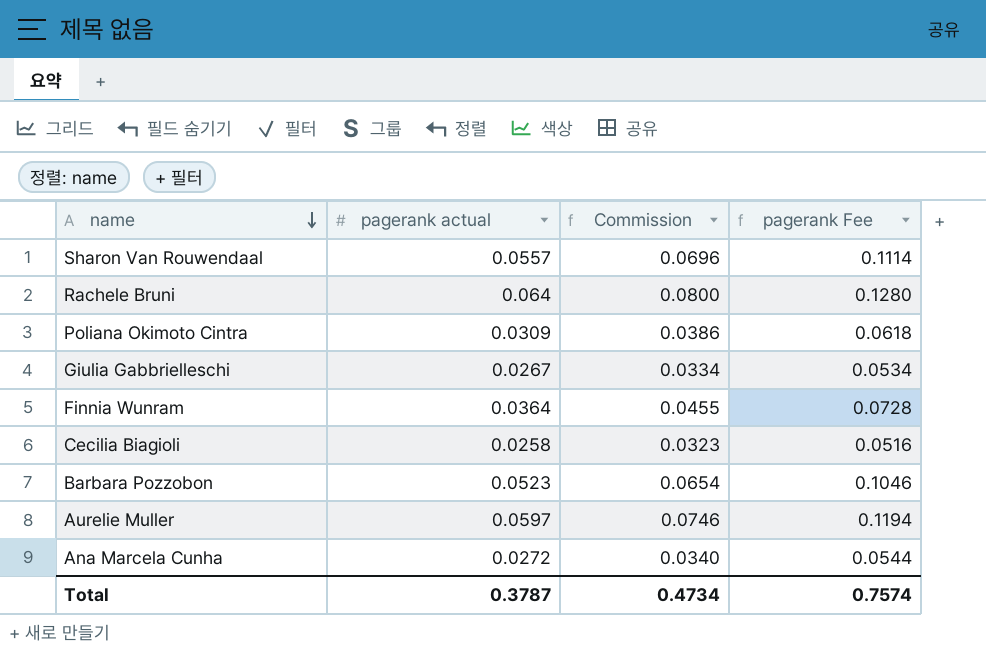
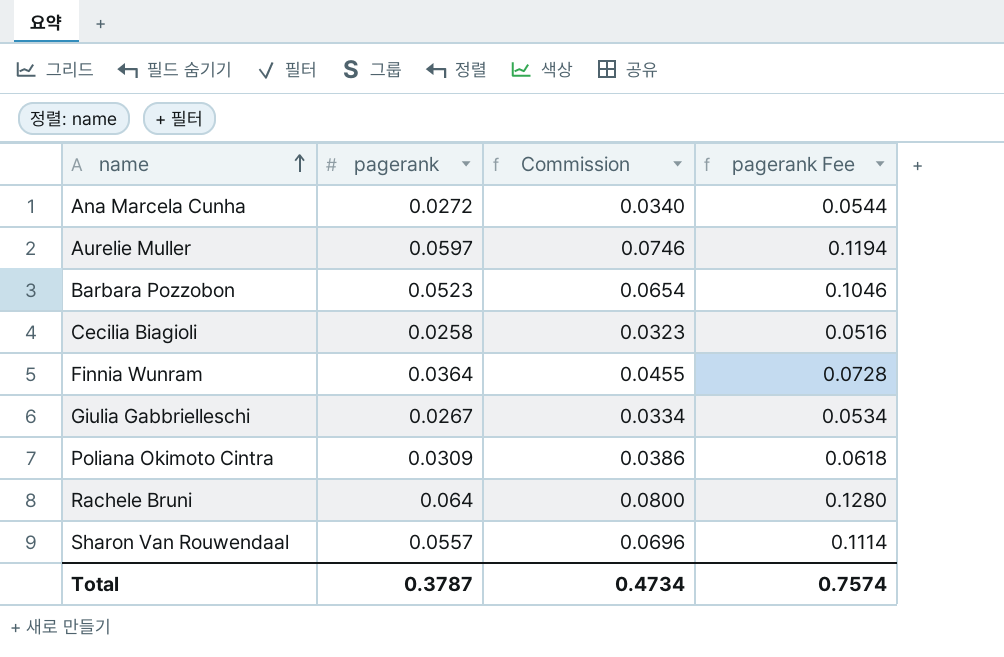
row order: name descending -> name ascending
column name: pagerank actual -> pagerank

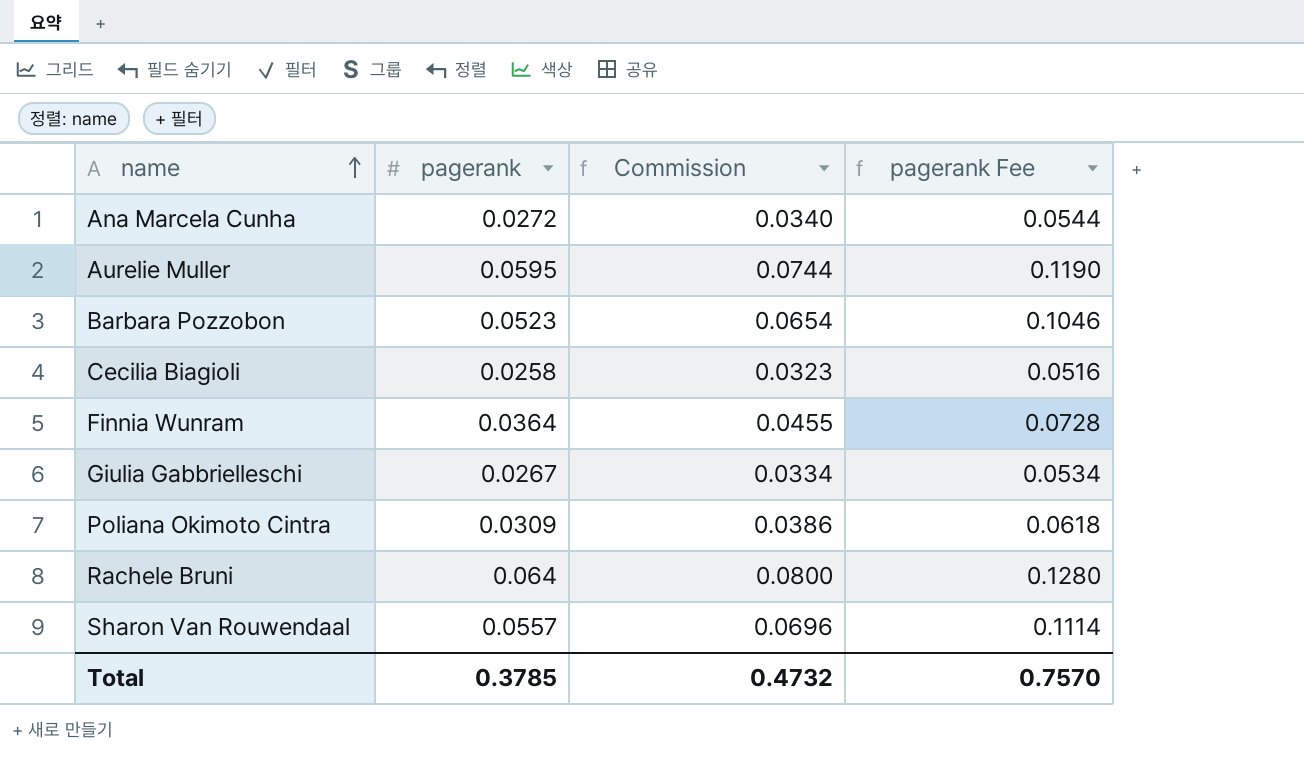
Aurelie Muller | pagerank: 0.0597 -> 0.0595
Aurelie Muller | Commission: 0.0746 -> 0.0744
Aurelie Muller | pagerank Fee: 0.1194 -> 0.1190
Total | pagerank: 0.3787 -> 0.3785
Total | Commission: 0.4734 -> 0.4732
Total | pagerank Fee: 0.7574 -> 0.7570

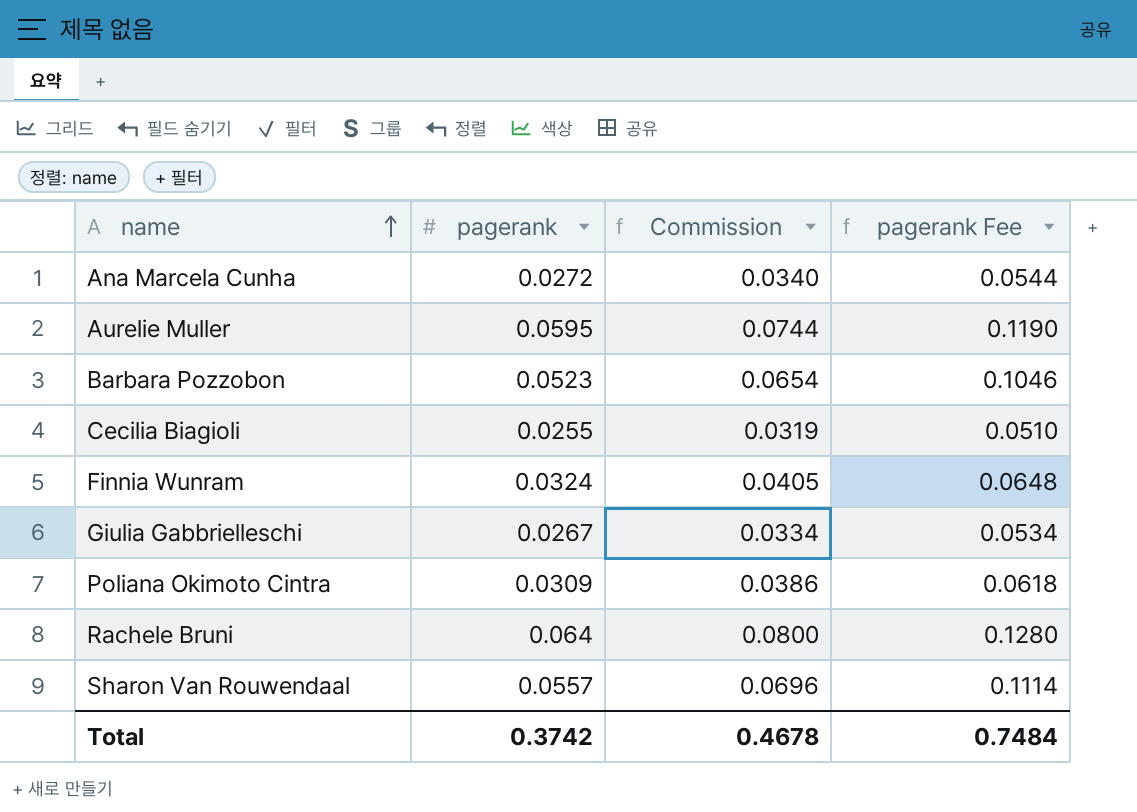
Cecilia Biagioli | pagerank: 0.0258 -> 0.0255
Cecilia Biagioli | Commission: 0.0323 -> 0.0319
Cecilia Biagioli | pagerank Fee: 0.0516 -> 0.0510
Finnia Wunram | pagerank: 0.0364 -> 0.0324
Finnia Wunram | Commission: 0.0455 -> 0.0405
Finnia Wunram | pagerank Fee: 0.0728 -> 0.0648
Total | pagerank: 0.3785 -> 0.3742
Total | Commission: 0.4732 -> 0.4678
Total | pagerank Fee: 0.7570 -> 0.7484

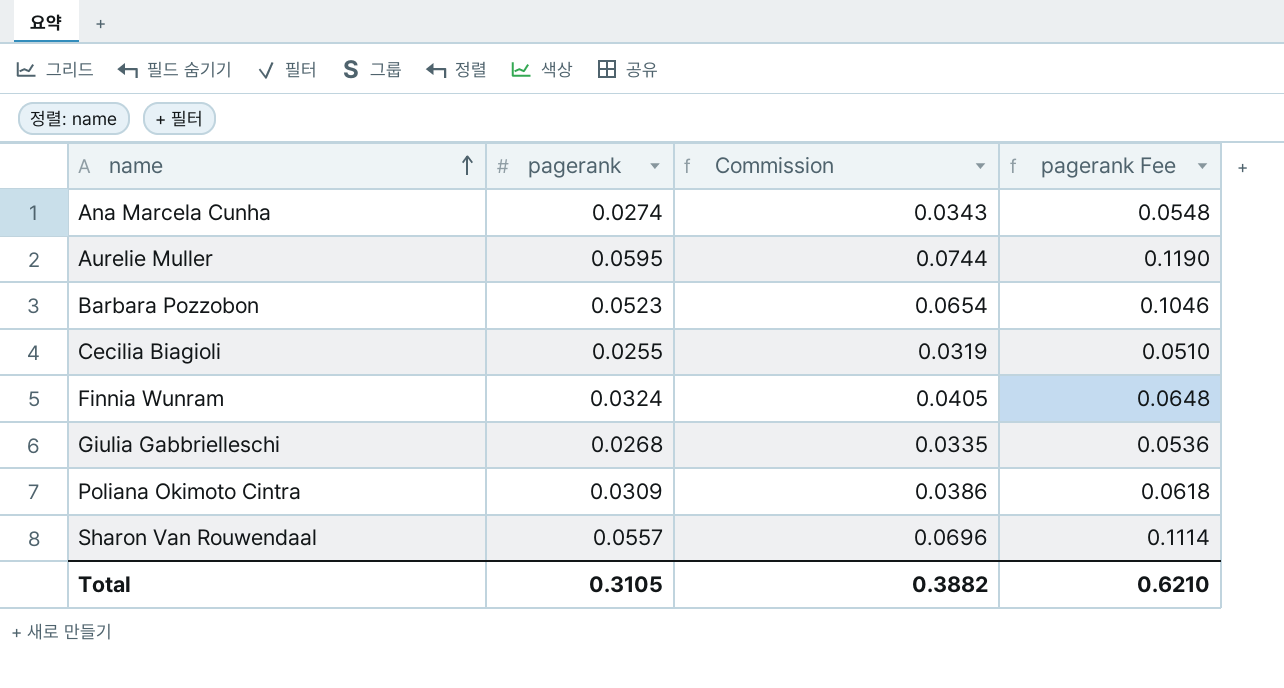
row Rachele Bruni: 0.064 | 0.0800 | 0.1280 -> none
Ana Marcela Cunha | pagerank: 0.0272 -> 0.0274
Ana Marcela Cunha | Commission: 0.0340 -> 0.0343
Ana Marcela Cunha | pagerank Fee: 0.0544 -> 0.0548
Giulia Gabbrielleschi | pagerank: 0.0267 -> 0.0268
Giulia Gabbrielleschi | Commission: 0.0334 -> 0.0335
Giulia Gabbrielleschi | pagerank Fee: 0.0534 -> 0.0536
Total | pagerank: 0.3742 -> 0.3105
Total | Commission: 0.4678 -> 0.3882
Total | pagerank Fee: 0.7484 -> 0.6210

